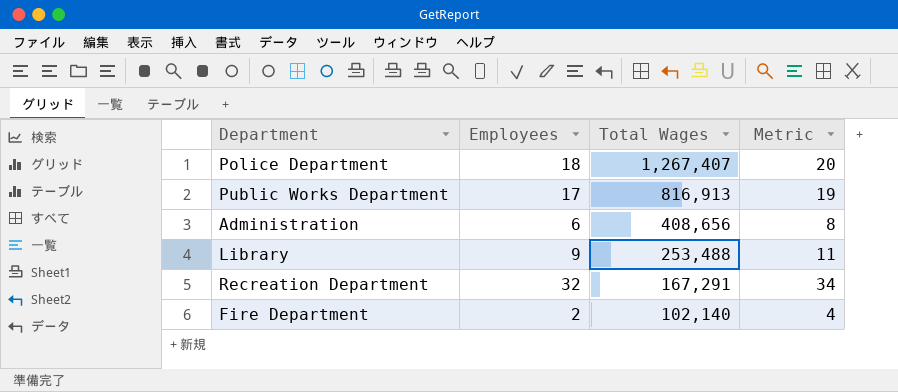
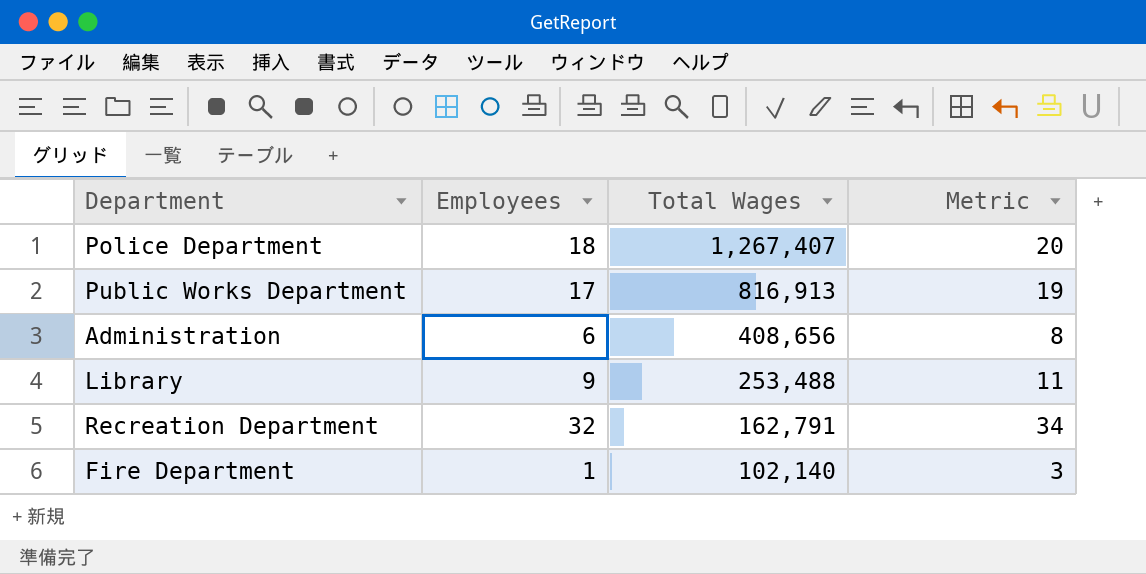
Recreation Department | Total Wages: 167,291 -> 162,791
Fire Department | Employees: 2 -> 1
Fire Department | Metric: 4 -> 3

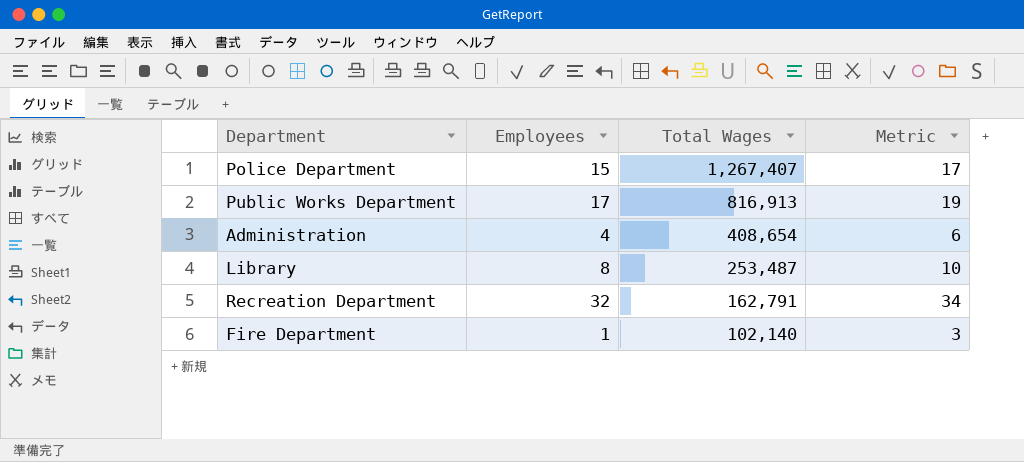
Police Department | Employees: 18 -> 15
Police Department | Metric: 20 -> 17
Administration | Employees: 6 -> 4
Administration | Total Wages: 408,656 -> 408,654
Administration | Metric: 8 -> 6
Library | Employees: 9 -> 8
Library | Total Wages: 253,488 -> 253,487
Library | Metric: 11 -> 10

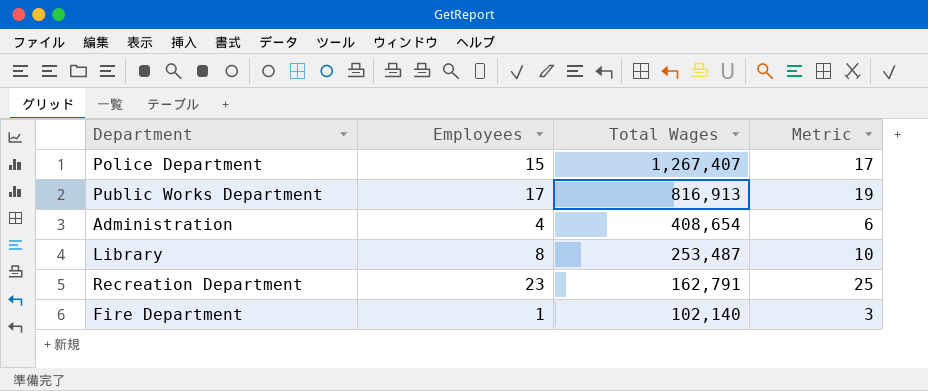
Recreation Department | Employees: 32 -> 23
Recreation Department | Metric: 34 -> 25

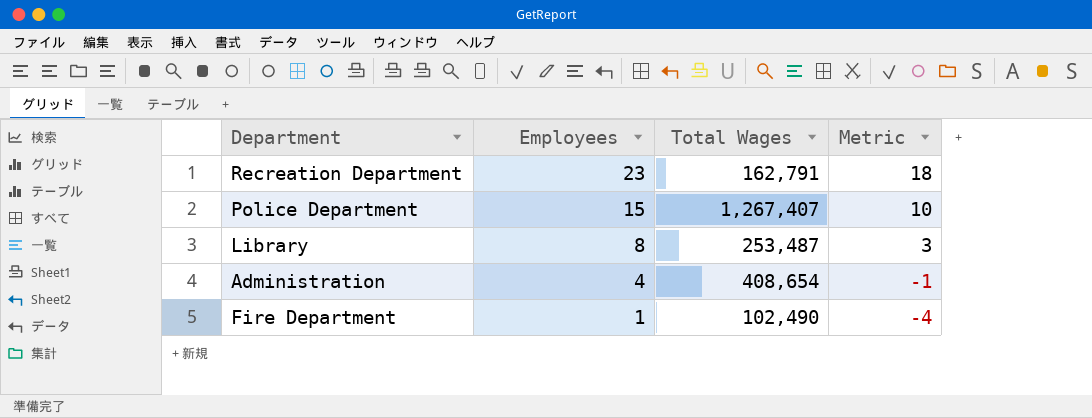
row order: Total Wages descending -> Employees descending
column Metric | formula: [Employees] + 2 -> [Employees] - 5
row Public Works Department: 17 | 816,913 | 19 -> none
Fire Department | Total Wages: 102,140 -> 102,490

